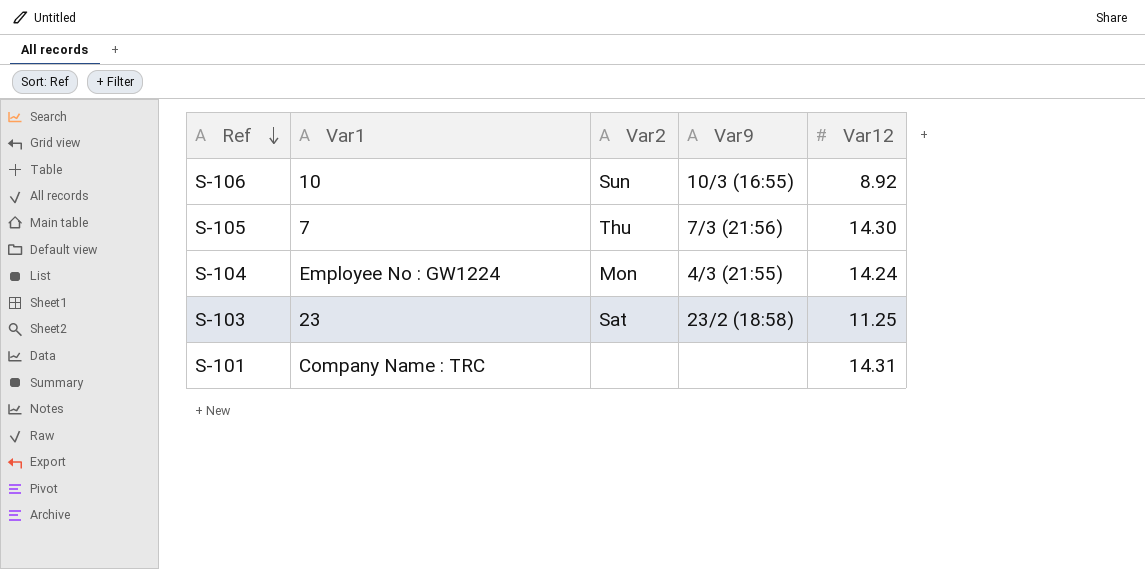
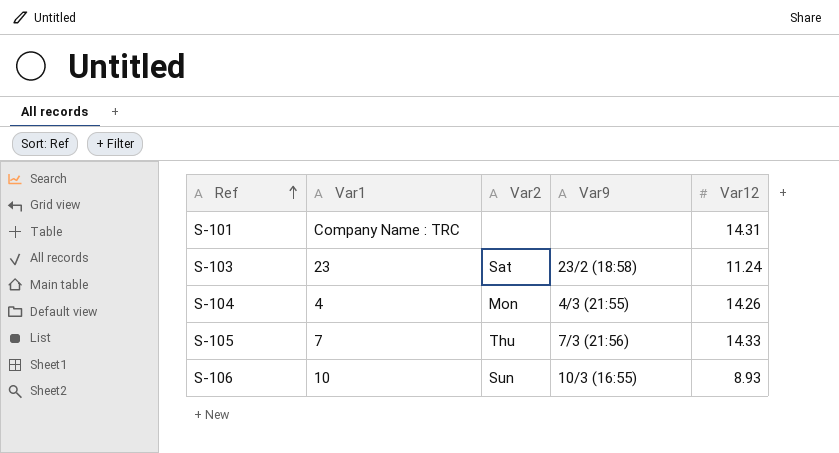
row order: Ref descending -> Ref ascending
S-103 | Var12: 11.25 -> 11.24
S-104 | Var1: Employee No : GW1224 -> 4
S-104 | Var12: 14.24 -> 14.26
S-105 | Var12: 14.30 -> 14.33
S-106 | Var12: 8.92 -> 8.93

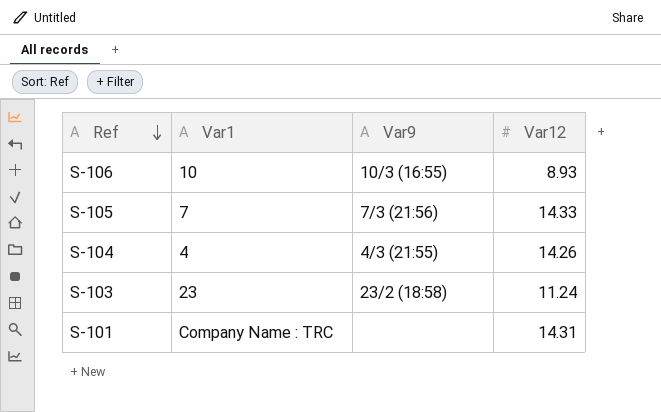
row order: Ref ascending -> Ref descending
column Var2 | position: 3 -> none

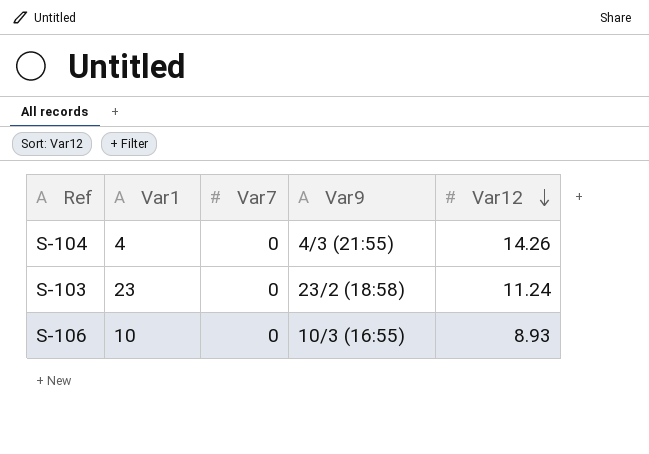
row order: Ref descending -> Var12 descending
column Var7 | position: none -> 3
row S-105: 7 | 7/3 (21:56) | 14.33 -> none
row S-101: Company Name : TRC | none | 14.31 -> none

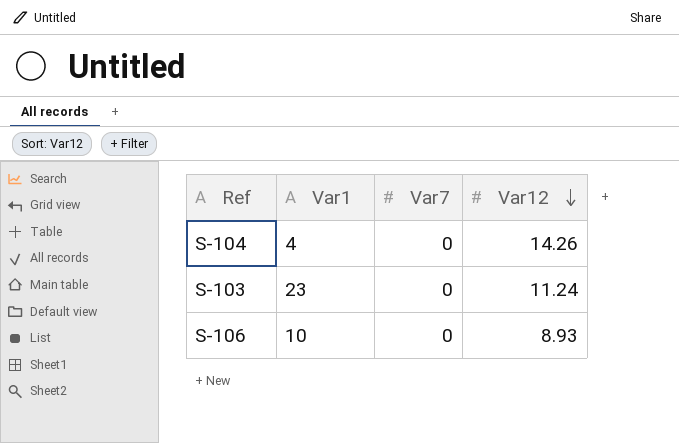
column Var9 | position: 4 -> none

